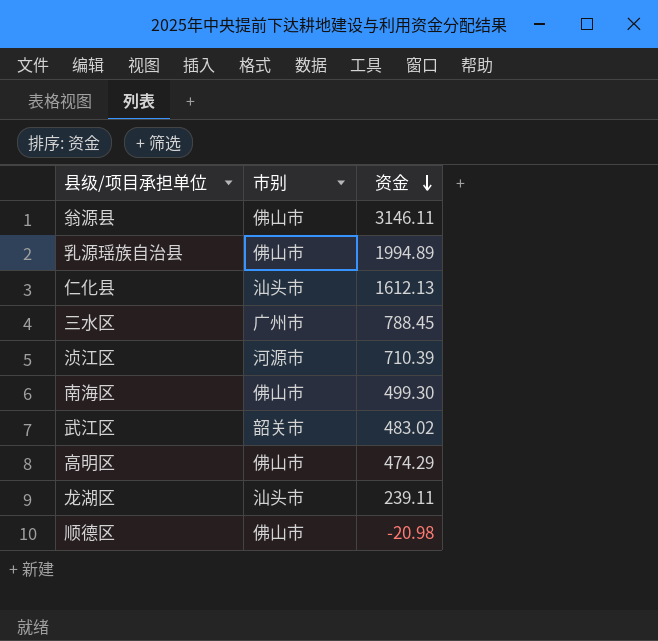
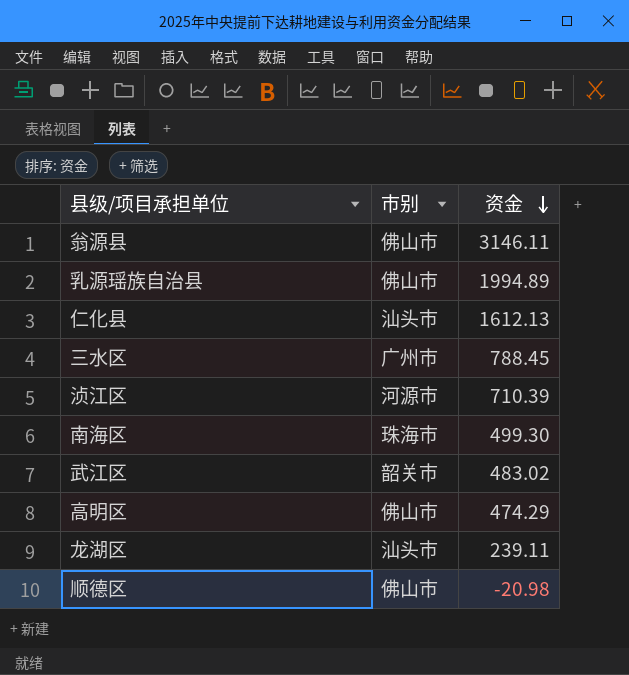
南海区 | 市别: 佛山市 -> 珠海市

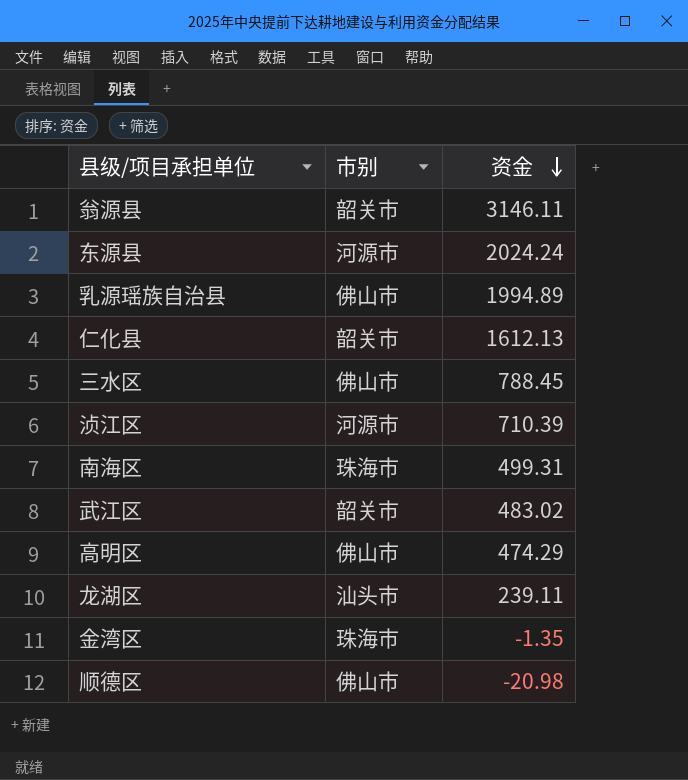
翁源县 | 市别: 佛山市 -> 韶关市
row 东源县: none -> 河源市 | 2024.24
仁化县 | 市别: 汕头市 -> 韶关市
三水区 | 市别: 广州市 -> 佛山市
南海区 | 资金: 499.30 -> 499.31
row 金湾区: none -> 珠海市 | -1.35

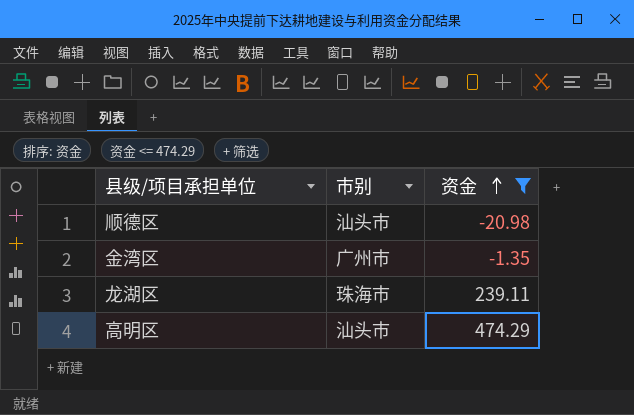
filter: none -> 资金 <= 474.29
row order: 资金 descending -> 资金 ascending
顺德区 | 市别: 佛山市 -> 汕头市
金湾区 | 市别: 珠海市 -> 广州市
龙湖区 | 市别: 汕头市 -> 珠海市
高明区 | 市别: 佛山市 -> 汕头市

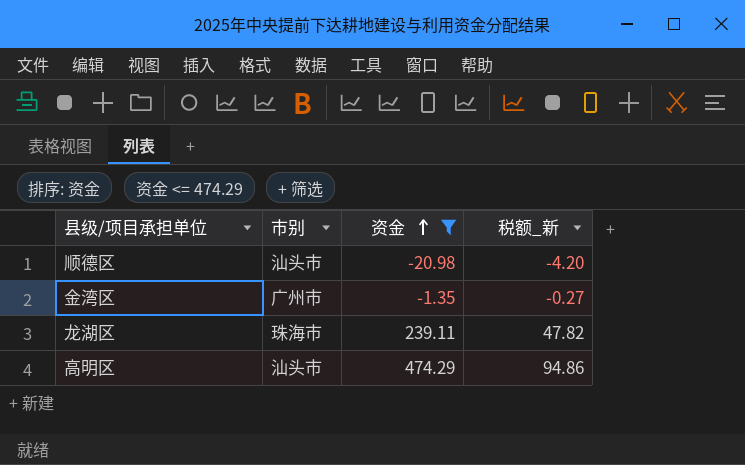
column 税额_新 | formula: none -> [资金] * 0.2

